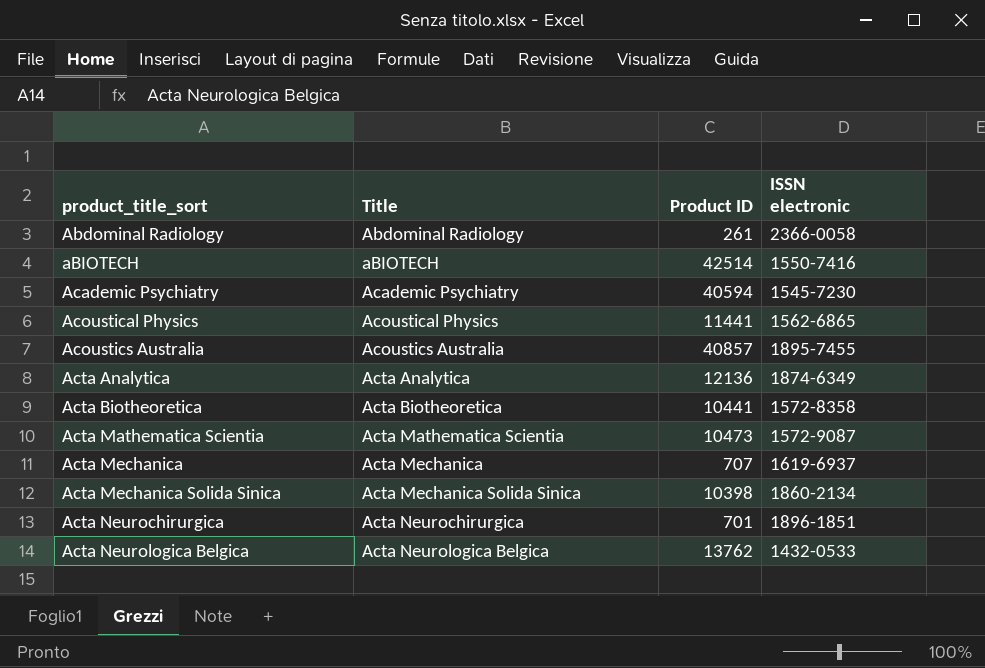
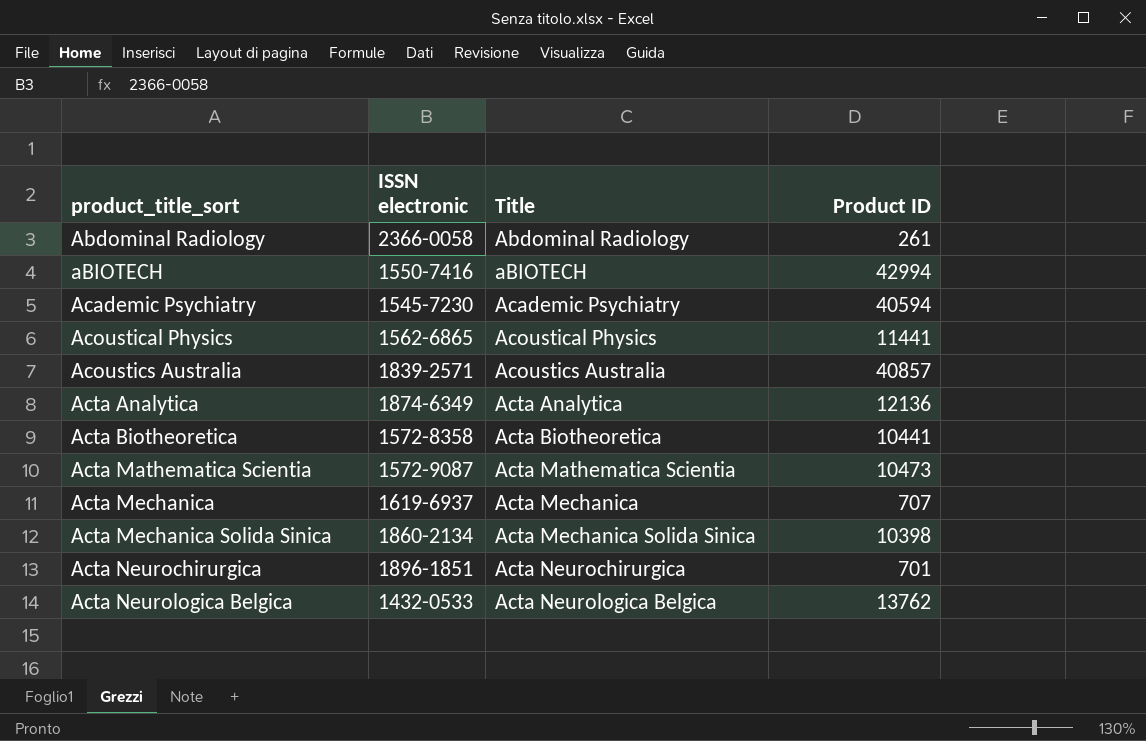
column ISSN electronic | position: 4 -> 2
aBIOTECH | Product ID: 42514 -> 42994
Acoustics Australia | ISSN electronic: 1895-7455 -> 1839-2571

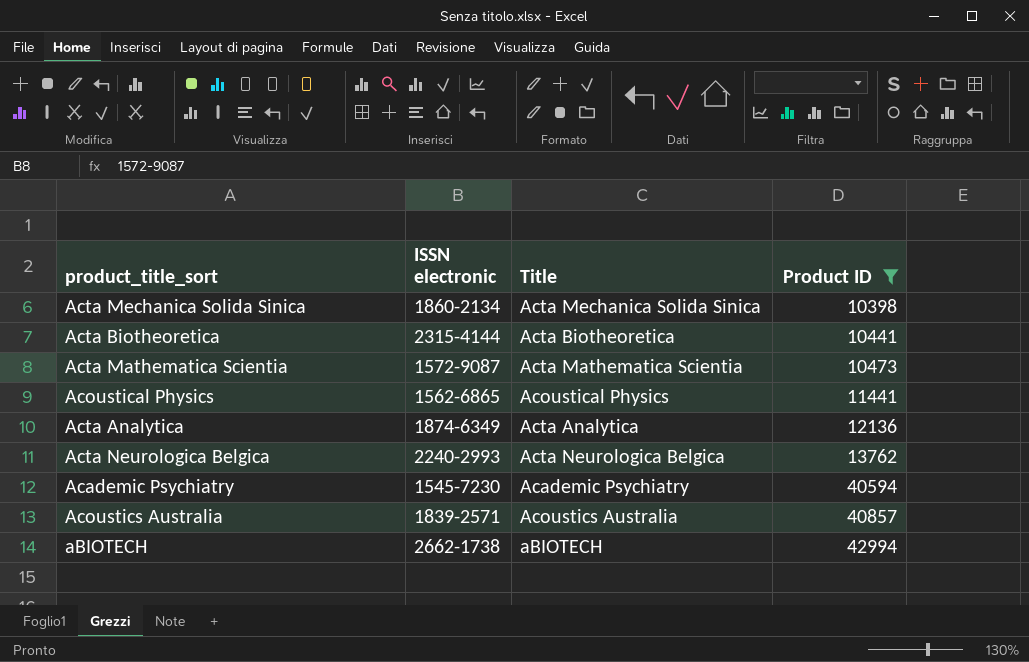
filter: none -> Product ID >= 10398
row order: product_title_sort ascending -> Product ID ascending
Acta Biotheoretica | ISSN electronic: 1572-8358 -> 2315-4144
Acta Neurologica Belgica | ISSN electronic: 1432-0533 -> 2240-2993
aBIOTECH | ISSN electronic: 1550-7416 -> 2662-1738

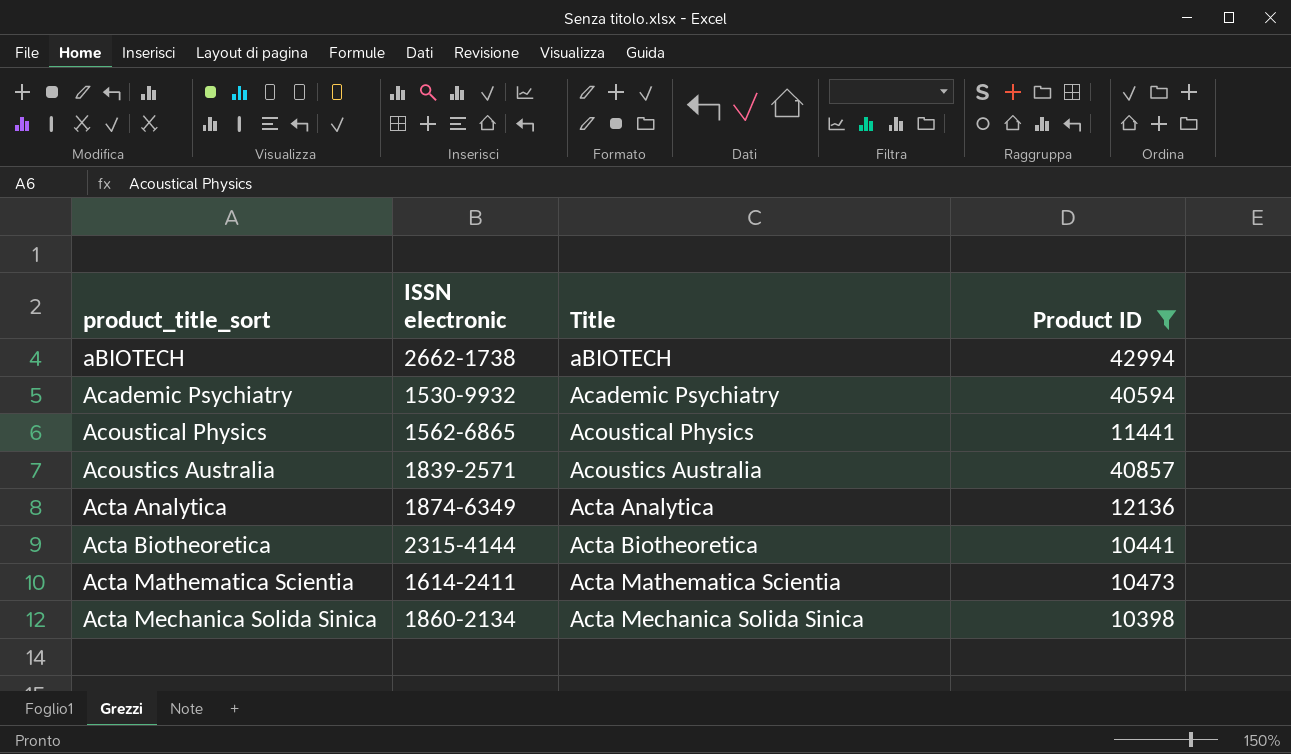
row order: Product ID ascending -> product_title_sort ascending
row Acta Neurologica Belgica: 2240-2993 | Acta Neurologica Belgica | 13762 -> none
Academic Psychiatry | ISSN electronic: 1545-7230 -> 1530-9932
Acta Mathematica Scientia | ISSN electronic: 1572-9087 -> 1614-2411

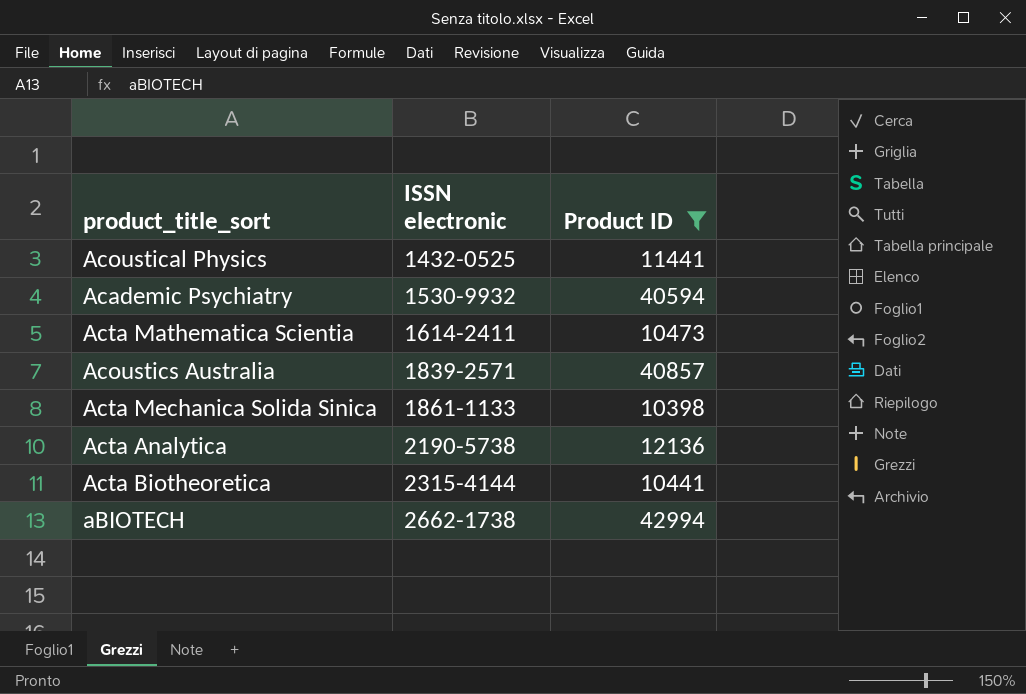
row order: product_title_sort ascending -> ISSN electronic ascending
column Title | position: 3 -> none
Acoustical Physics | ISSN electronic: 1562-6865 -> 1432-0525
Acta Mechanica Solida Sinica | ISSN electronic: 1860-2134 -> 1861-1133
Acta Analytica | ISSN electronic: 1874-6349 -> 2190-5738

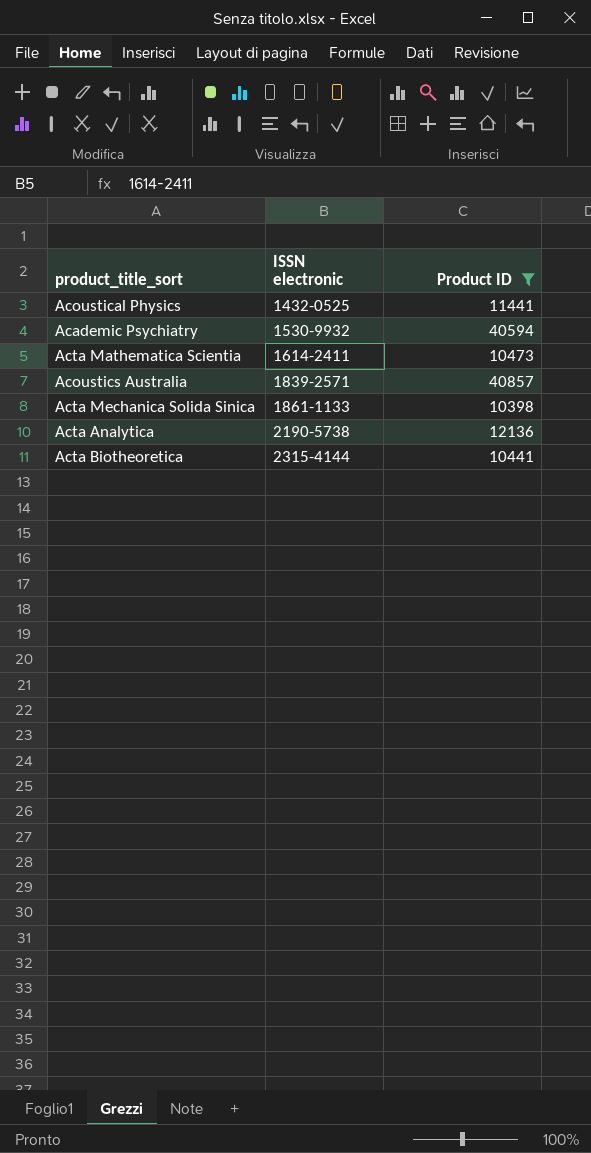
row aBIOTECH: 2662-1738 | 42994 -> none

